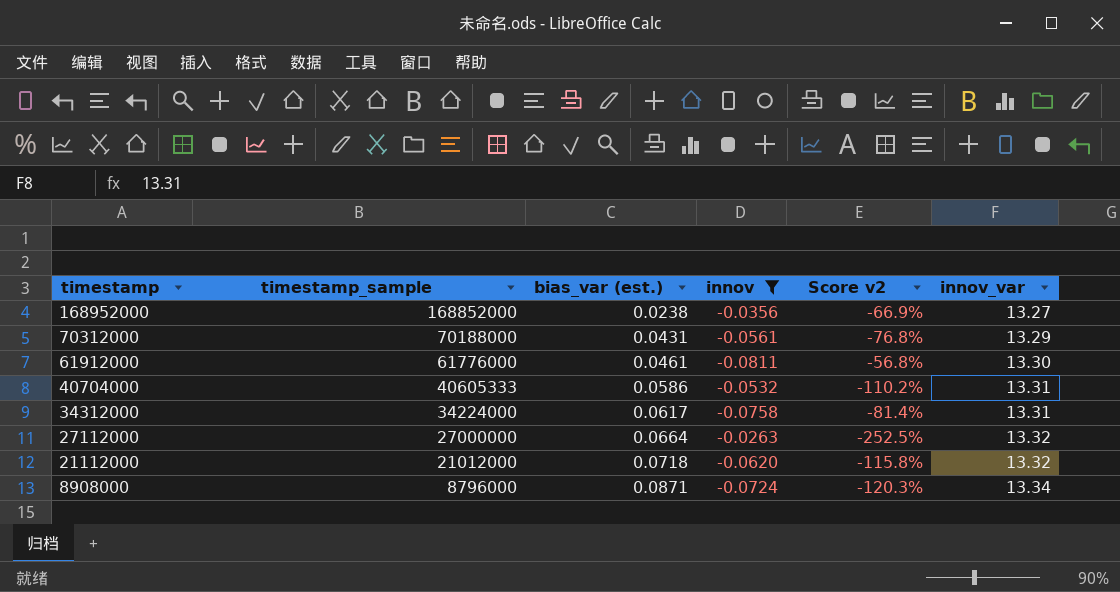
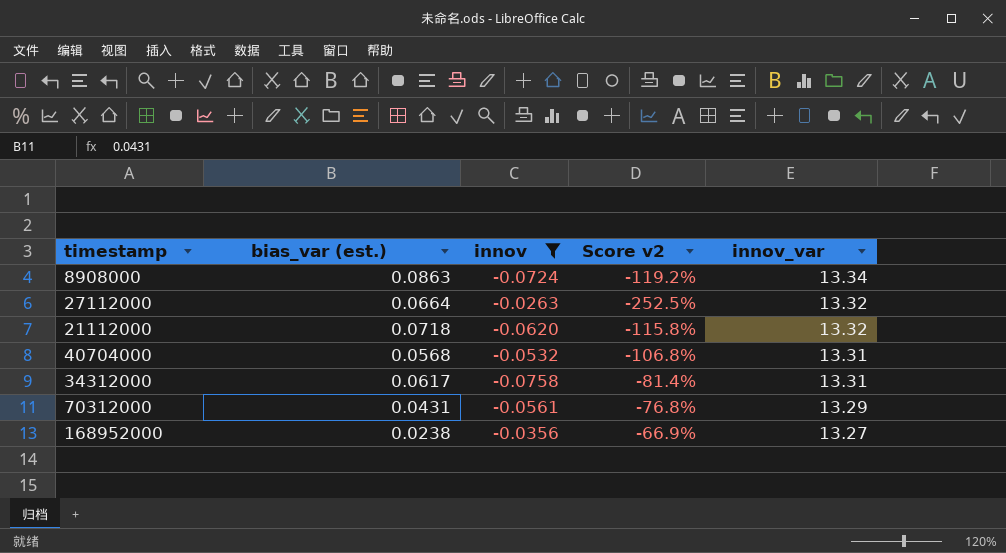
row order: timestamp descending -> innov_var descending
column timestamp_sample | position: 2 -> none
row 61912000: 61776000 | 0.0461 | -0.0811 | -56.8% | 13.30 -> none
8908000 | bias_var (est.): 0.0871 -> 0.0863
8908000 | Score v2: -120.3% -> -119.2%
40704000 | bias_var (est.): 0.0586 -> 0.0568
40704000 | Score v2: -110.2% -> -106.8%

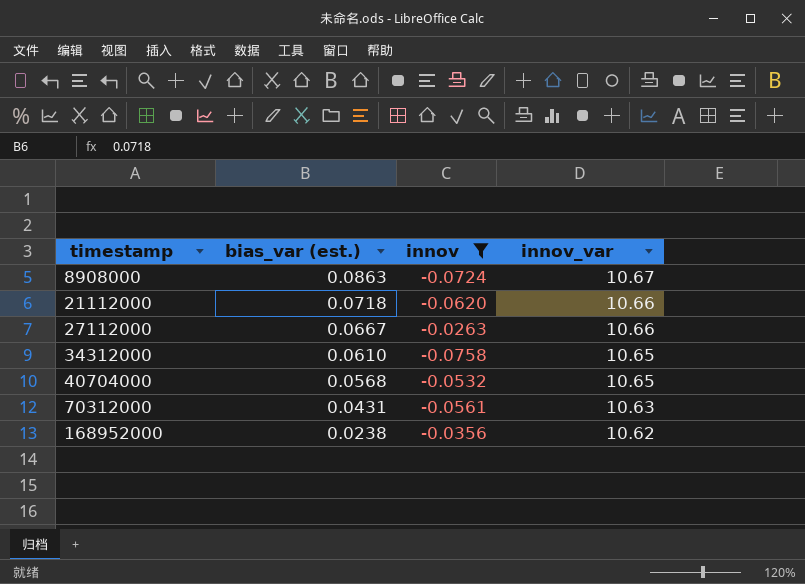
row order: innov_var descending -> timestamp ascending
column Score v2 | formula: [bias_var (est.)] / [innov] -> none
8908000 | innov_var: 13.34 -> 10.67
21112000 | innov_var: 13.32 -> 10.66
27112000 | bias_var (est.): 0.0664 -> 0.0667
27112000 | innov_var: 13.32 -> 10.66
34312000 | bias_var (est.): 0.0617 -> 0.0610
34312000 | innov_var: 13.31 -> 10.65
40704000 | innov_var: 13.31 -> 10.65
70312000 | innov_var: 13.29 -> 10.63
168952000 | innov_var: 13.27 -> 10.62

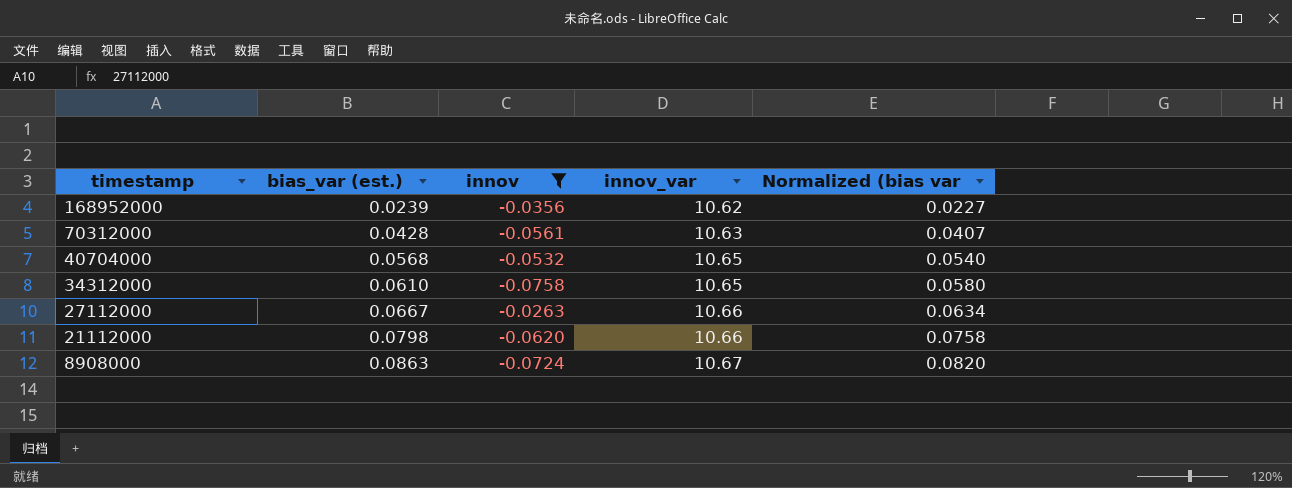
row order: timestamp ascending -> timestamp descending
column Normalized (bias var | formula: none -> [bias_var (est.)] * 0.95
168952000 | bias_var (est.): 0.0238 -> 0.0239
70312000 | bias_var (est.): 0.0431 -> 0.0428
21112000 | bias_var (est.): 0.0718 -> 0.0798

